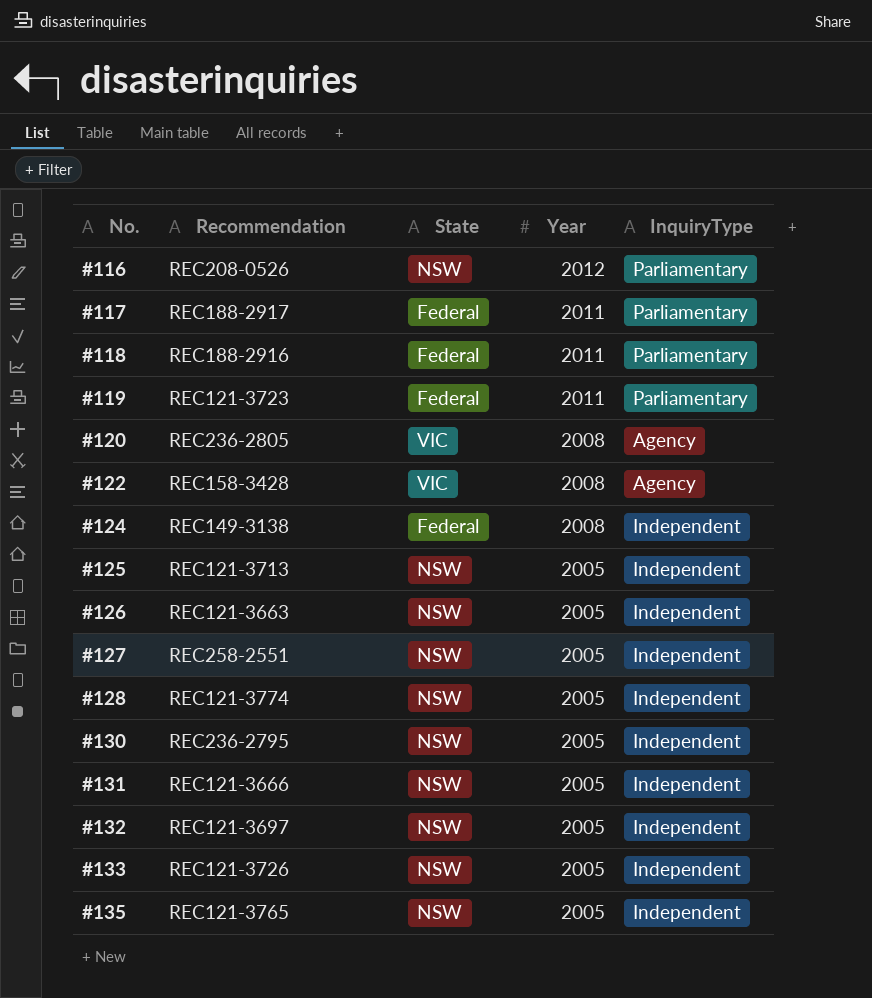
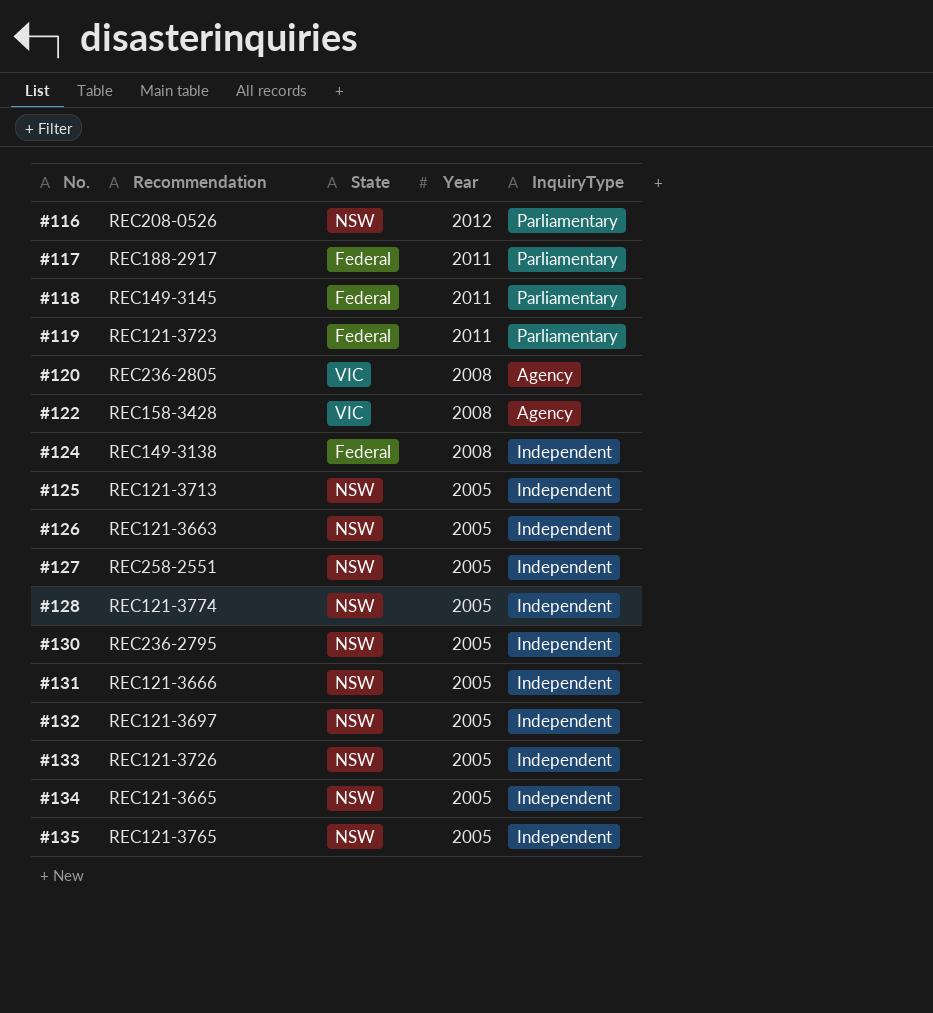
#118 | Recommendation: REC188-2916 -> REC149-3145
row #134: none -> REC121-3665 | NSW | 2005 | Independent

